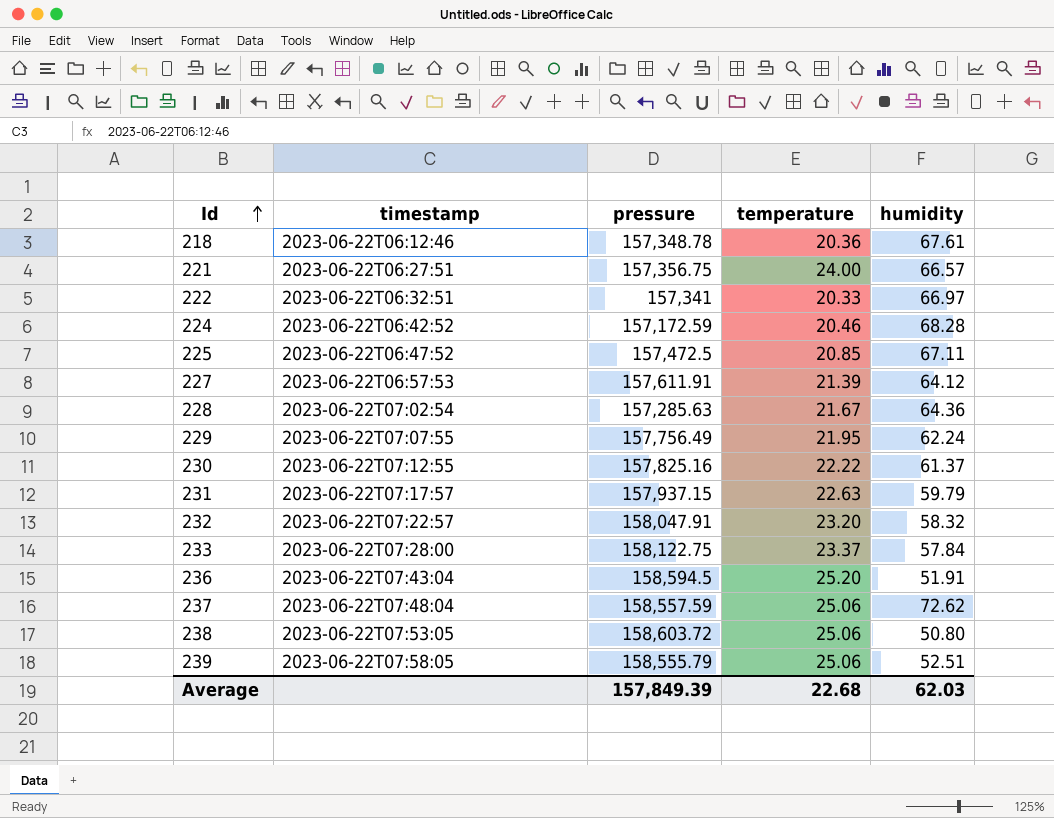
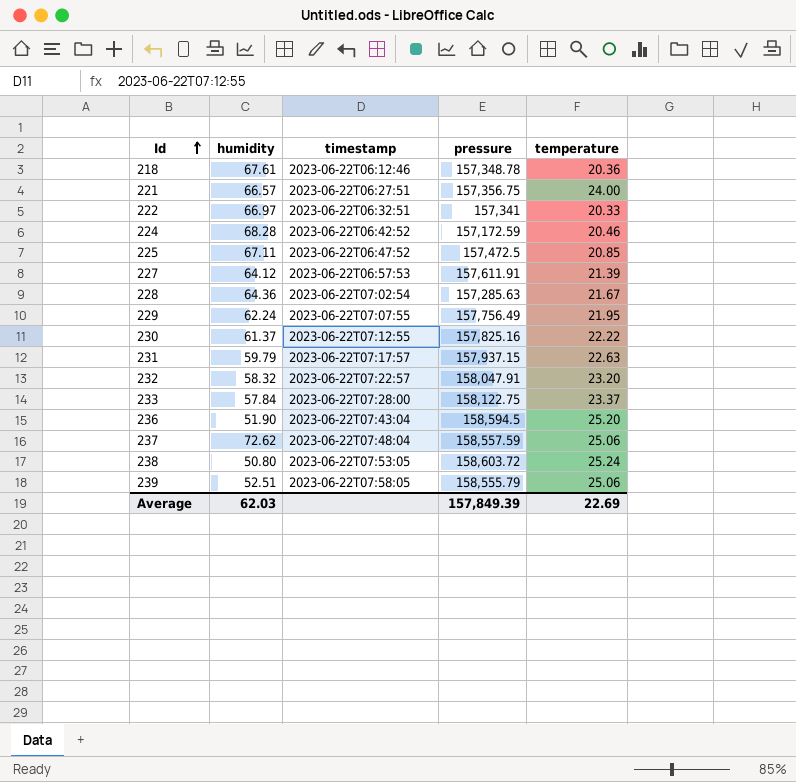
column humidity | position: 5 -> 2
236 | humidity: 51.91 -> 51.90
238 | temperature: 25.06 -> 25.24
Average | temperature: 22.68 -> 22.69

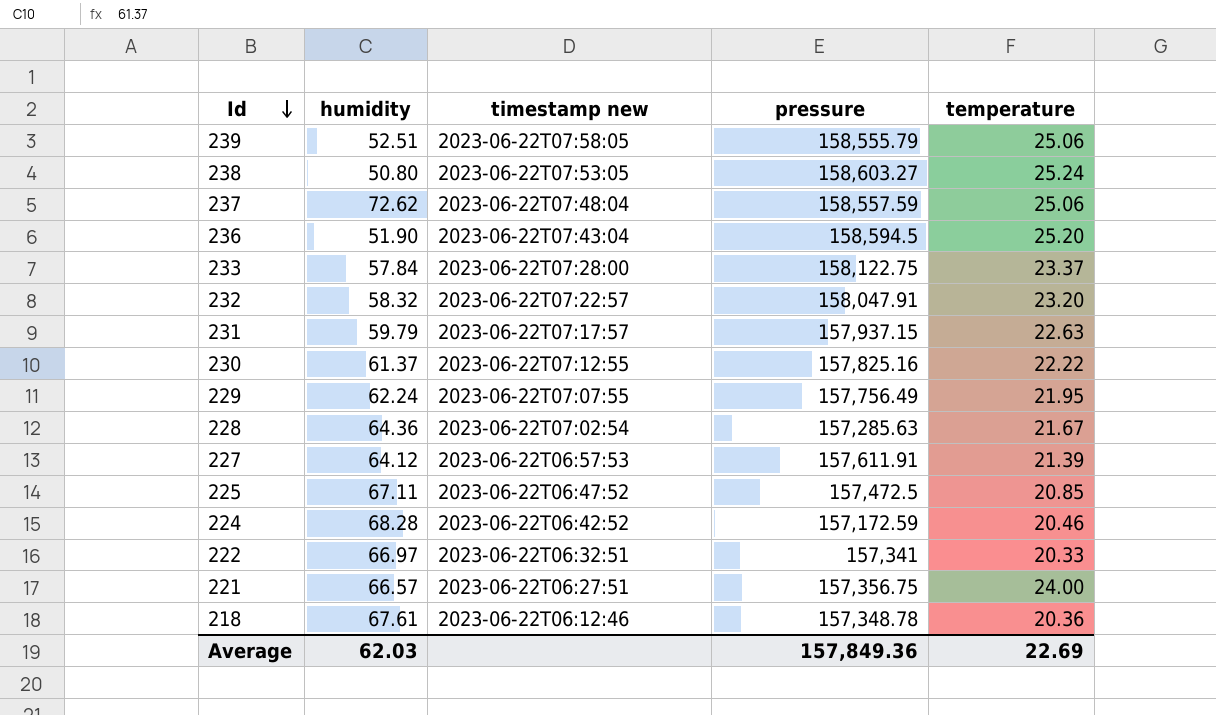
row order: Id ascending -> Id descending
column name: timestamp -> timestamp new
238 | pressure: 158,603.72 -> 158,603.27
Average | pressure: 157,849.39 -> 157,849.36

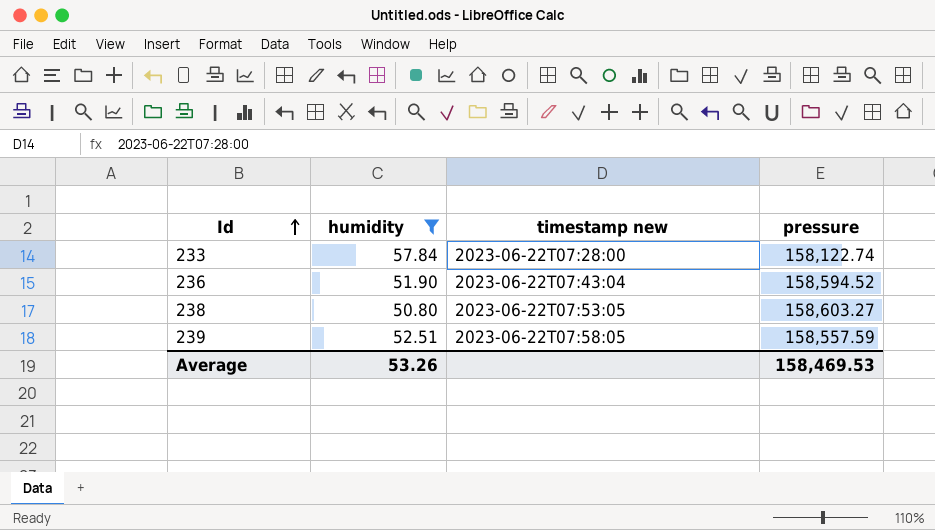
filter: none -> humidity <= 57.84
row order: Id descending -> Id ascending
column temperature | position: 5 -> none
233 | pressure: 158,122.75 -> 158,122.74
236 | pressure: 158,594.5 -> 158,594.52
239 | pressure: 158,555.79 -> 158,557.59
Average | humidity: 62.03 -> 53.26
Average | pressure: 157,849.36 -> 158,469.53

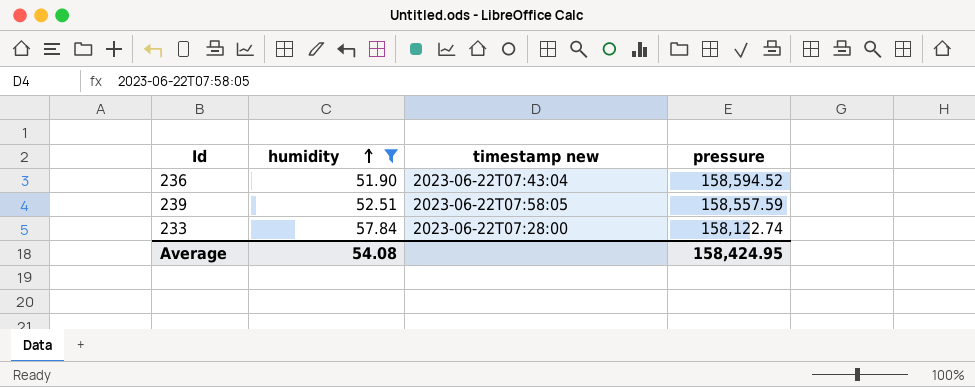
row order: Id ascending -> humidity ascending
row 238: 50.80 | 2023-06-22T07:53:05 | 158,603.27 -> none
Average | humidity: 53.26 -> 54.08
Average | pressure: 158,469.53 -> 158,424.95

